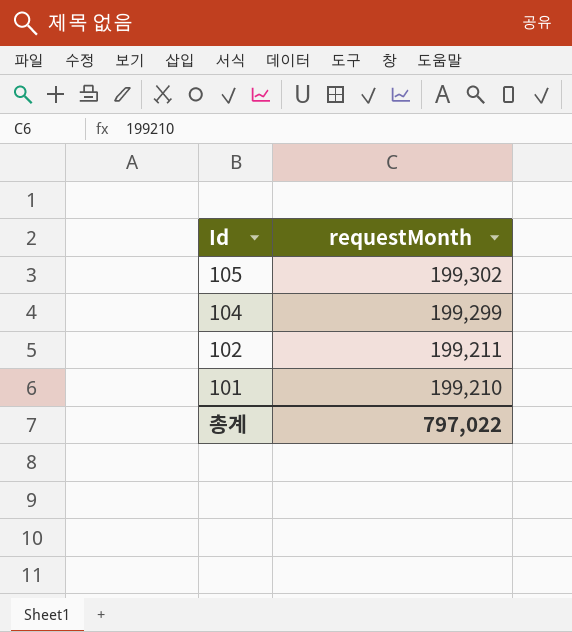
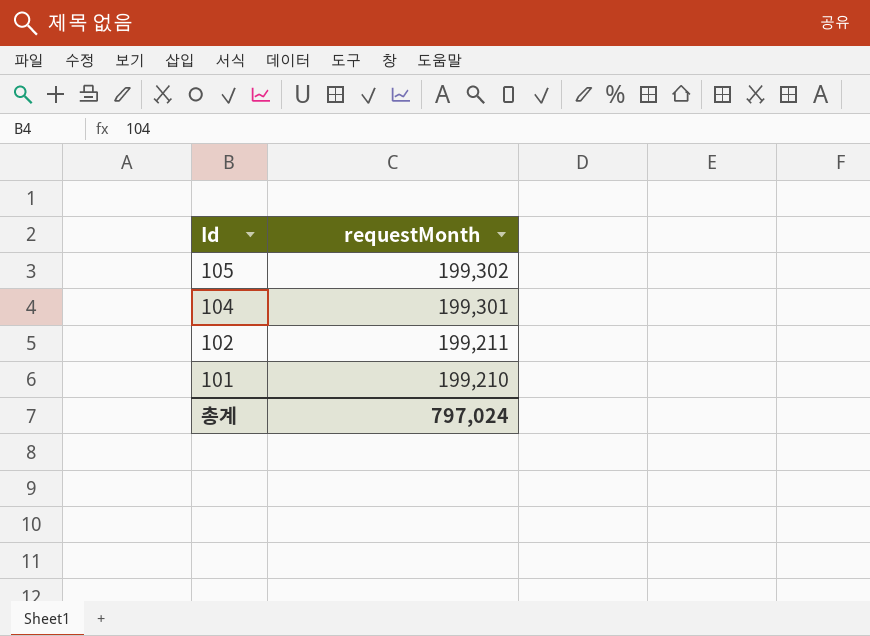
104 | requestMonth: 199,299 -> 199,301
총계 | requestMonth: 797,022 -> 797,024

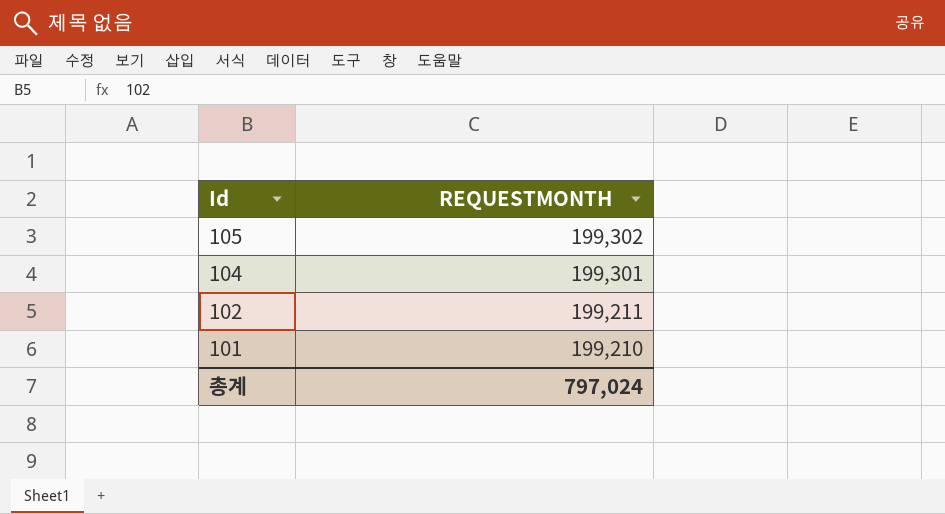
column name: requestMonth -> REQUESTMONTH

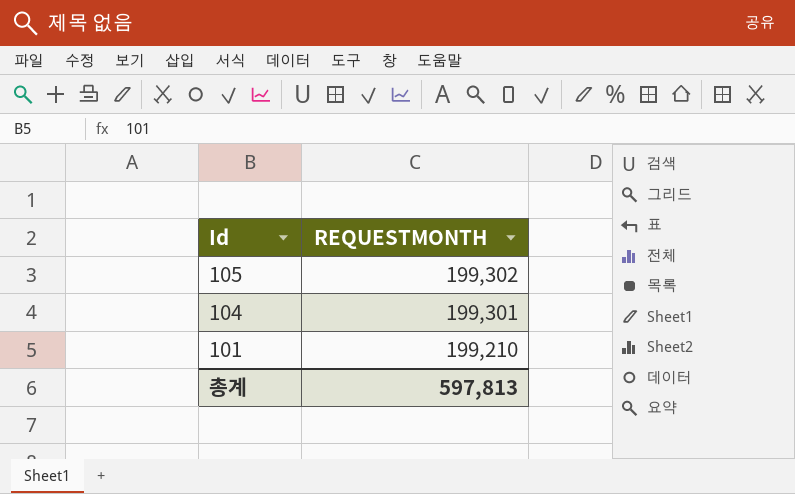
row 102: 199,211 -> none
총계 | REQUESTMONTH: 797,024 -> 597,813

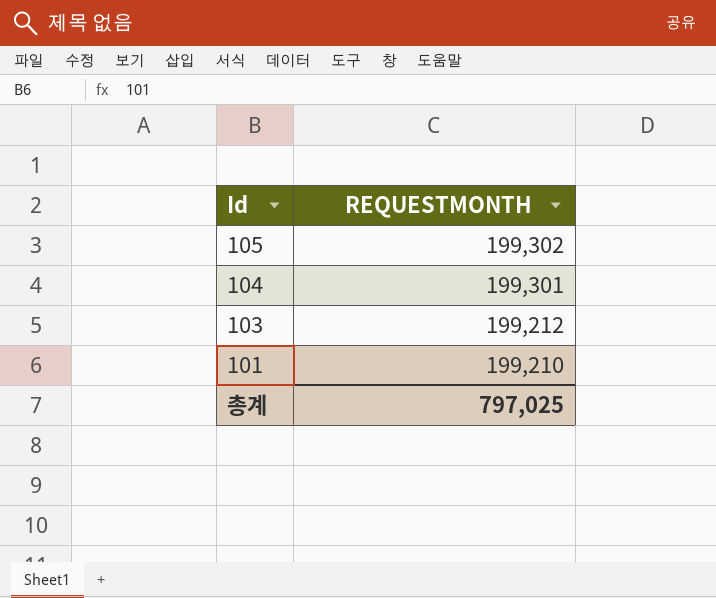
row 103: none -> 199,212
총계 | REQUESTMONTH: 597,813 -> 797,025

